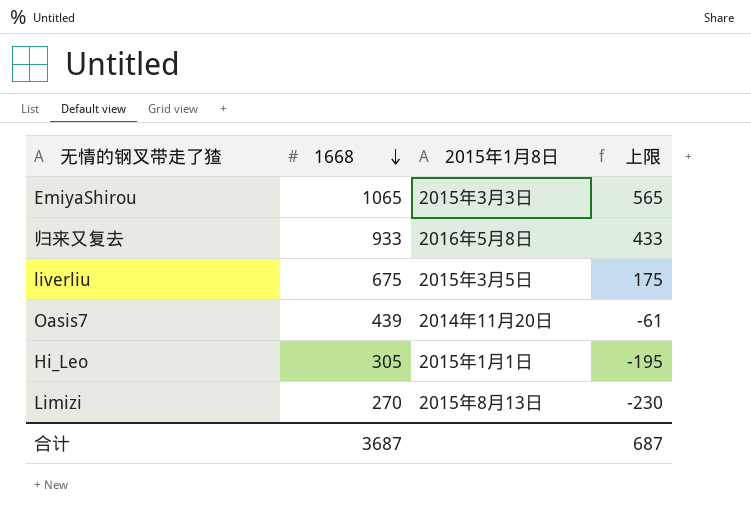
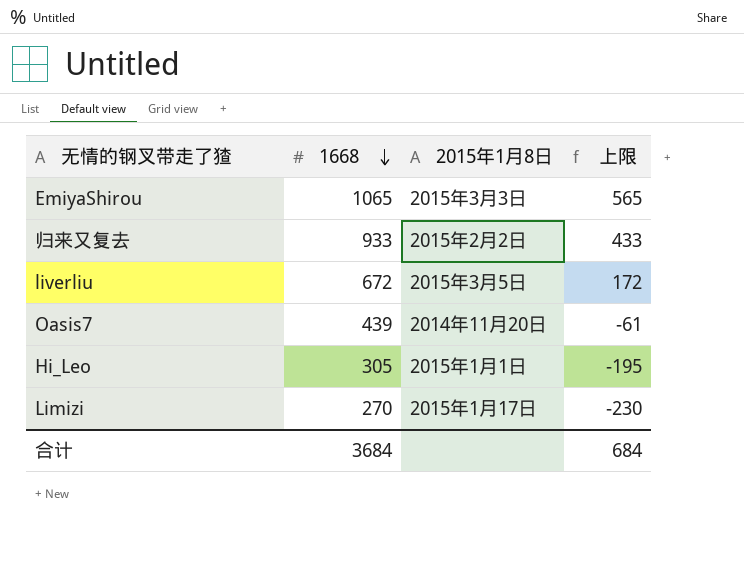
归来又复去 | 2015年1月8日: 2016年5月8日 -> 2015年2月2日
liverliu | 1668: 675 -> 672
liverliu | 上限: 175 -> 172
Limizi | 2015年1月8日: 2015年8月13日 -> 2015年1月17日
合计 | 1668: 3687 -> 3684
合计 | 上限: 687 -> 684

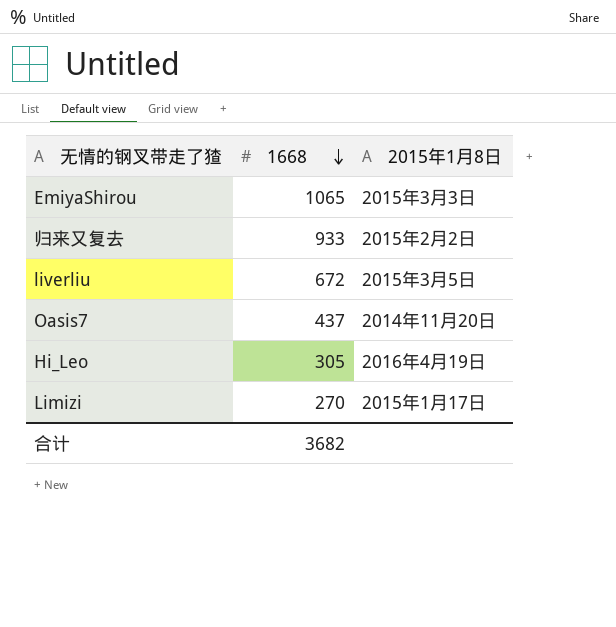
column 上限 | formula: [1668] - 500 -> none
Oasis7 | 1668: 439 -> 437
Hi_Leo | 2015年1月8日: 2015年1月1日 -> 2016年4月19日
合计 | 1668: 3684 -> 3682

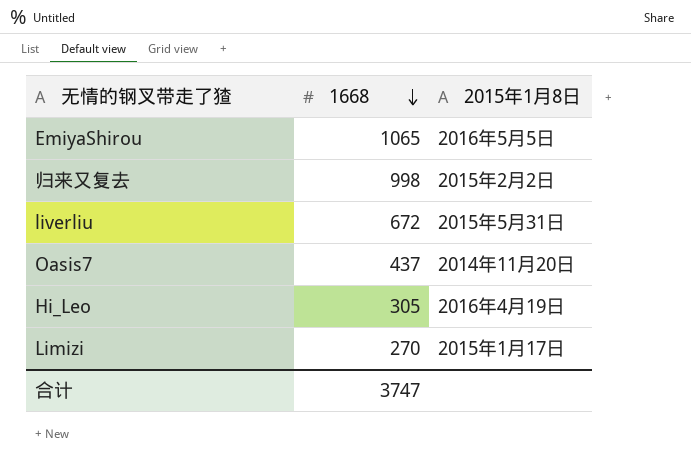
EmiyaShirou | 2015年1月8日: 2015年3月3日 -> 2016年5月5日
归来又复去 | 1668: 933 -> 998
liverliu | 2015年1月8日: 2015年3月5日 -> 2015年5月31日
合计 | 1668: 3682 -> 3747

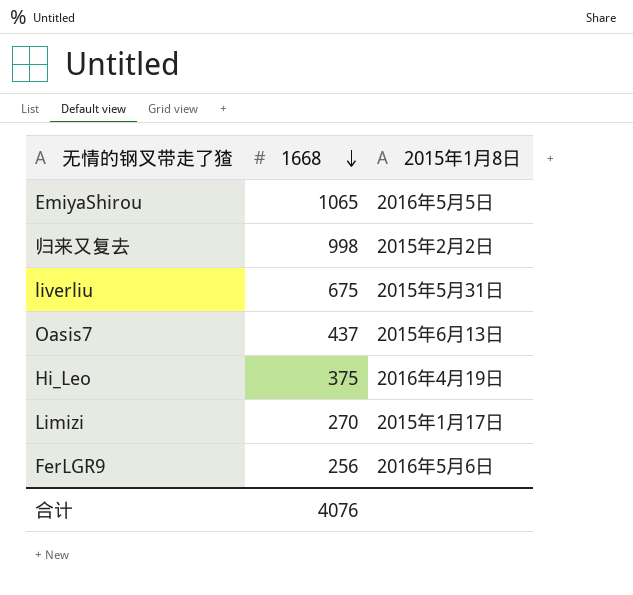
liverliu | 1668: 672 -> 675
Oasis7 | 2015年1月8日: 2014年11月20日 -> 2015年6月13日
Hi_Leo | 1668: 305 -> 375
row FerLGR9: none -> 256 | 2016年5月6日
合计 | 1668: 3747 -> 4076

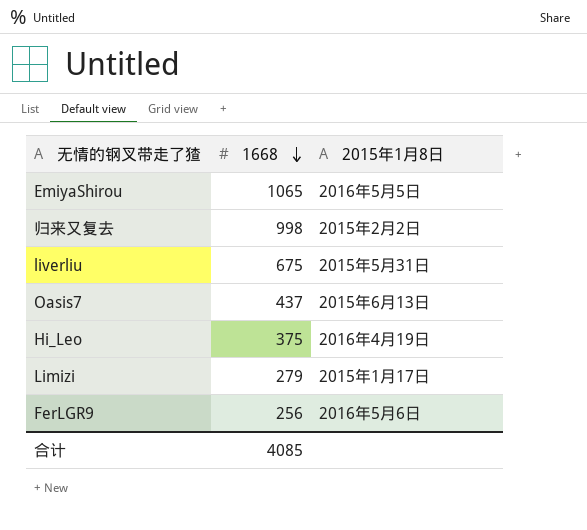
Limizi | 1668: 270 -> 279
合计 | 1668: 4076 -> 4085

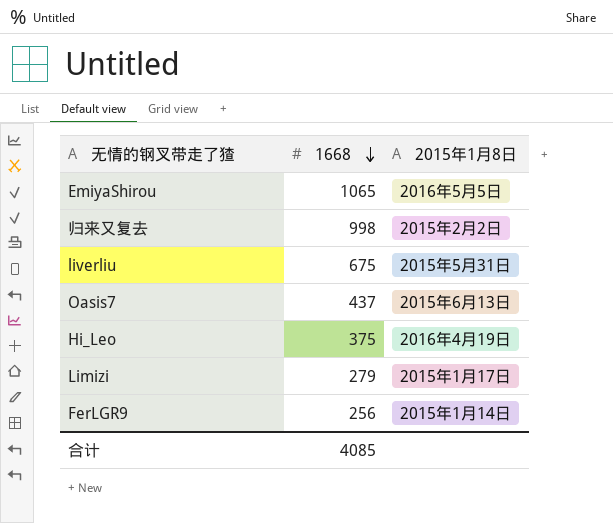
FerLGR9 | 2015年1月8日: 2016年5月6日 -> 2015年1月14日

